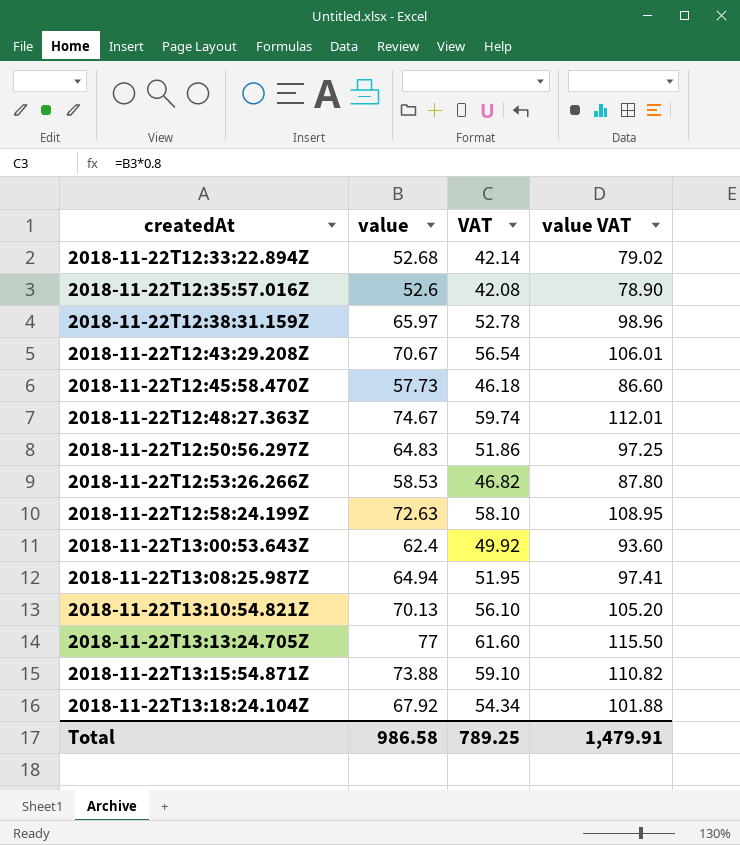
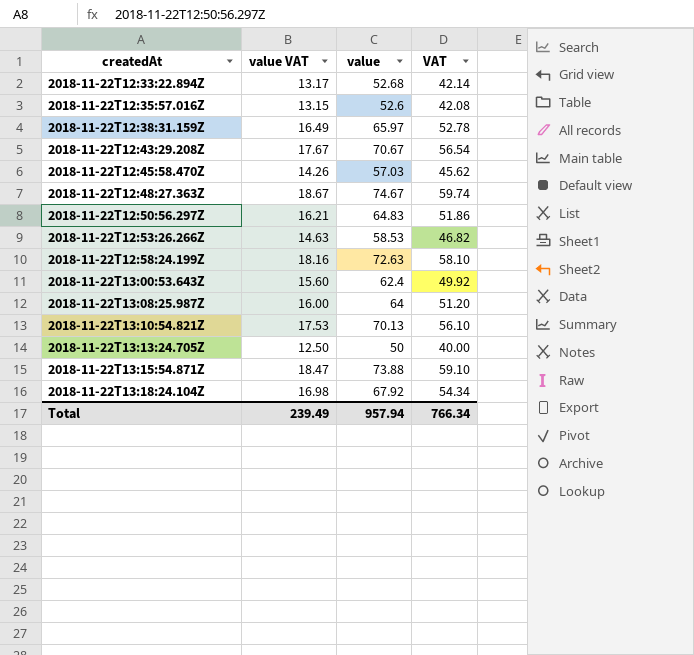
column value VAT | formula: [value] * 1.5 -> [value] * 0.25
column value VAT | position: 4 -> 2
2018-11-22T12:45:58.470Z | value: 57.73 -> 57.03
2018-11-22T12:45:58.470Z | VAT: 46.18 -> 45.62
2018-11-22T13:08:25.987Z | value: 64.94 -> 64
2018-11-22T13:08:25.987Z | VAT: 51.95 -> 51.20
2018-11-22T13:13:24.705Z | value: 77 -> 50
2018-11-22T13:13:24.705Z | VAT: 61.60 -> 40.00
Total | value VAT: 1,479.91 -> 239.49
Total | value: 986.58 -> 957.94
Total | VAT: 789.25 -> 766.34

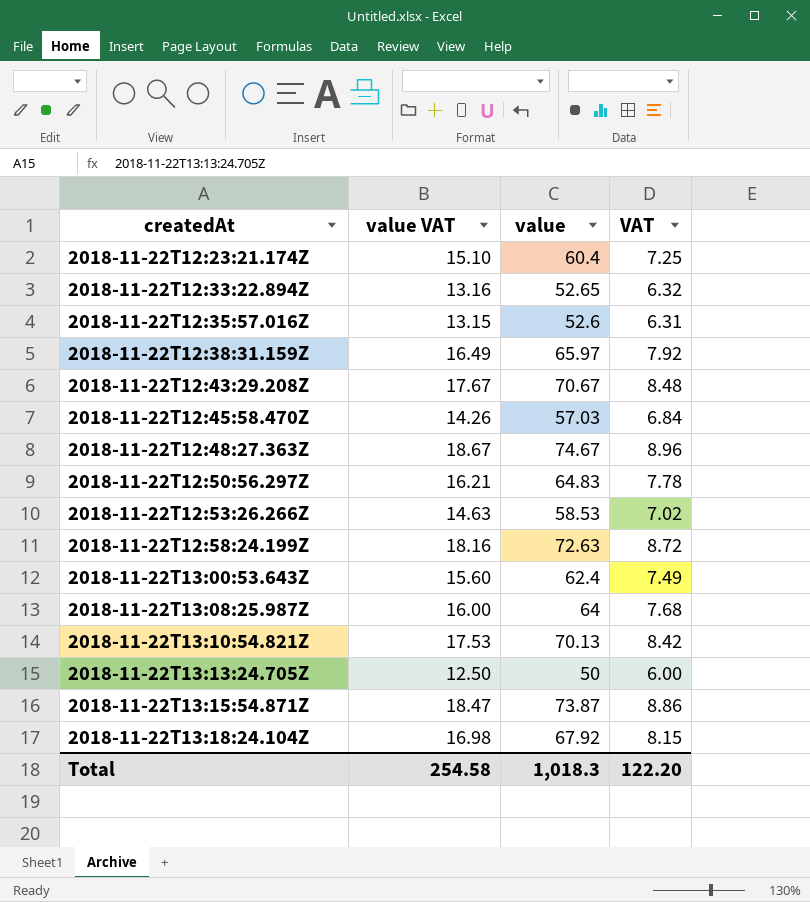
column VAT | formula: [value] * 0.8 -> [value] * 0.12
row 2018-11-22T12:23:21.174Z: none -> 15.10 | 60.4 | 7.25
2018-11-22T12:33:22.894Z | value VAT: 13.17 -> 13.16
2018-11-22T12:33:22.894Z | value: 52.68 -> 52.65
2018-11-22T13:15:54.871Z | value: 73.88 -> 73.87
Total | value VAT: 239.49 -> 254.58
Total | value: 957.94 -> 1,018.3
Total | VAT: 766.34 -> 122.20

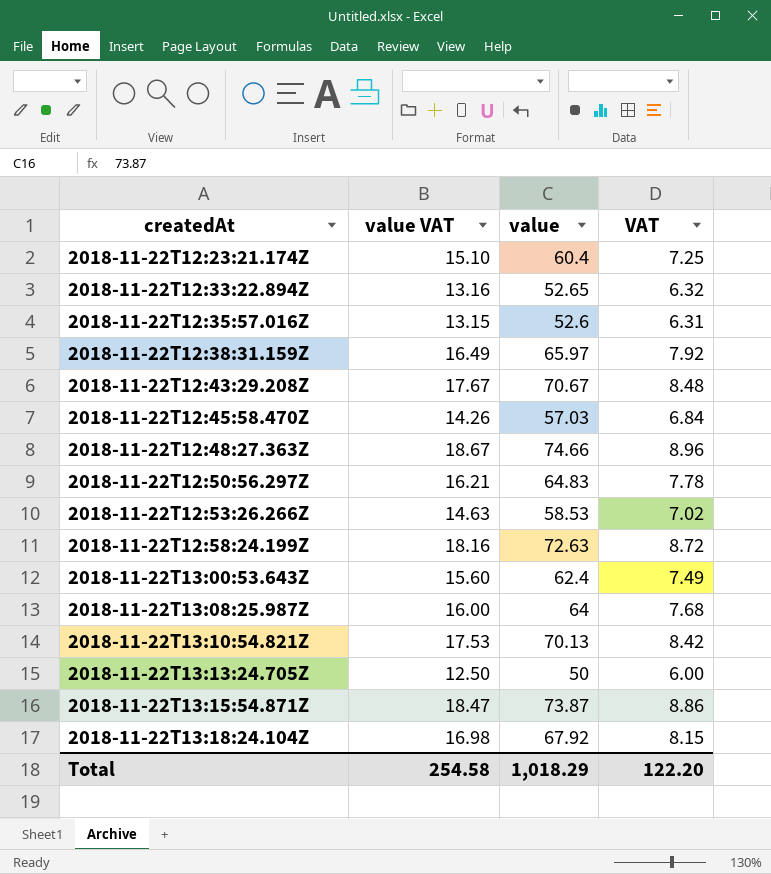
2018-11-22T12:48:27.363Z | value: 74.67 -> 74.66
Total | value: 1,018.3 -> 1,018.29

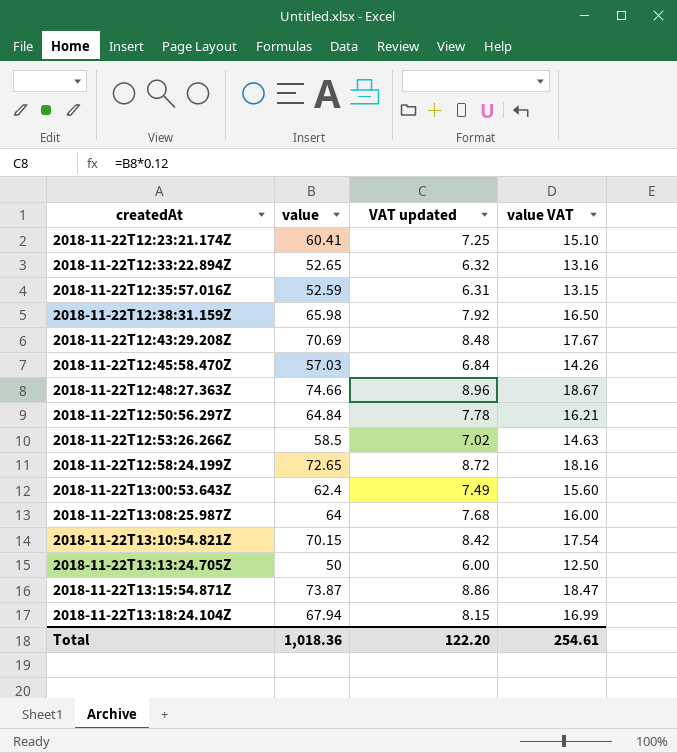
column name: VAT -> VAT updated
column value VAT | position: 2 -> 4
2018-11-22T12:23:21.174Z | value: 60.4 -> 60.41
2018-11-22T12:35:57.016Z | value: 52.6 -> 52.59
2018-11-22T12:38:31.159Z | value: 65.97 -> 65.98
2018-11-22T12:38:31.159Z | value VAT: 16.49 -> 16.50
2018-11-22T12:43:29.208Z | value: 70.67 -> 70.69
2018-11-22T12:50:56.297Z | value: 64.83 -> 64.84
2018-11-22T12:53:26.266Z | value: 58.53 -> 58.5
2018-11-22T12:58:24.199Z | value: 72.63 -> 72.65
2018-11-22T13:10:54.821Z | value: 70.13 -> 70.15
2018-11-22T13:10:54.821Z | value VAT: 17.53 -> 17.54
2018-11-22T13:18:24.104Z | value: 67.92 -> 67.94
2018-11-22T13:18:24.104Z | value VAT: 16.98 -> 16.99
Total | value: 1,018.29 -> 1,018.36
Total | value VAT: 254.58 -> 254.61

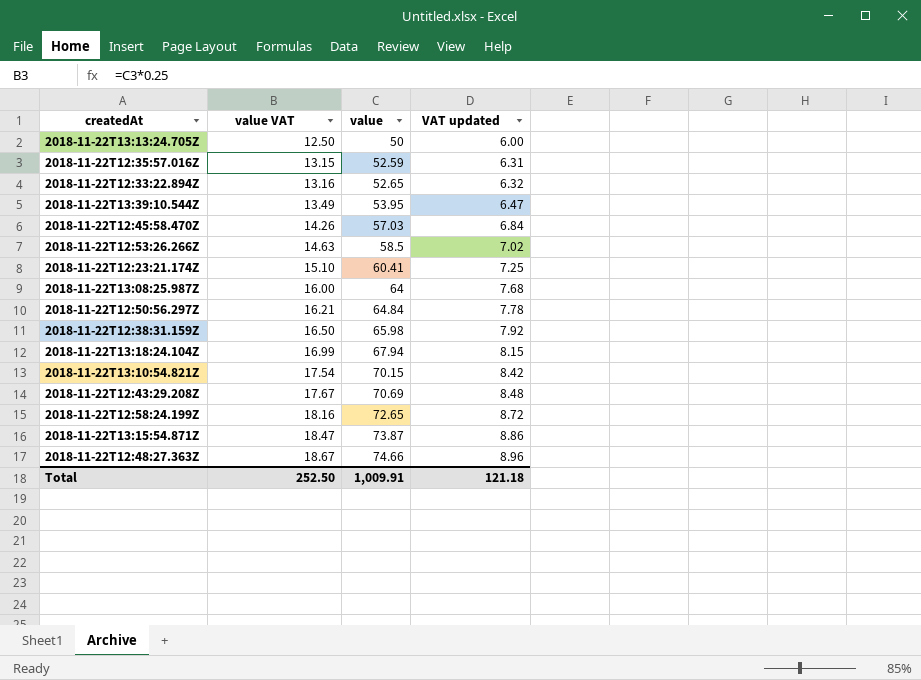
row order: createdAt ascending -> value VAT ascending
column value VAT | position: 4 -> 2
row 2018-11-22T13:00:53.643Z: 62.4 | 7.49 | 15.60 -> none
row 2018-11-22T13:39:10.544Z: none -> 13.49 | 53.95 | 6.47
Total | value VAT: 254.61 -> 252.50
Total | value: 1,018.36 -> 1,009.91
Total | VAT updated: 122.20 -> 121.18

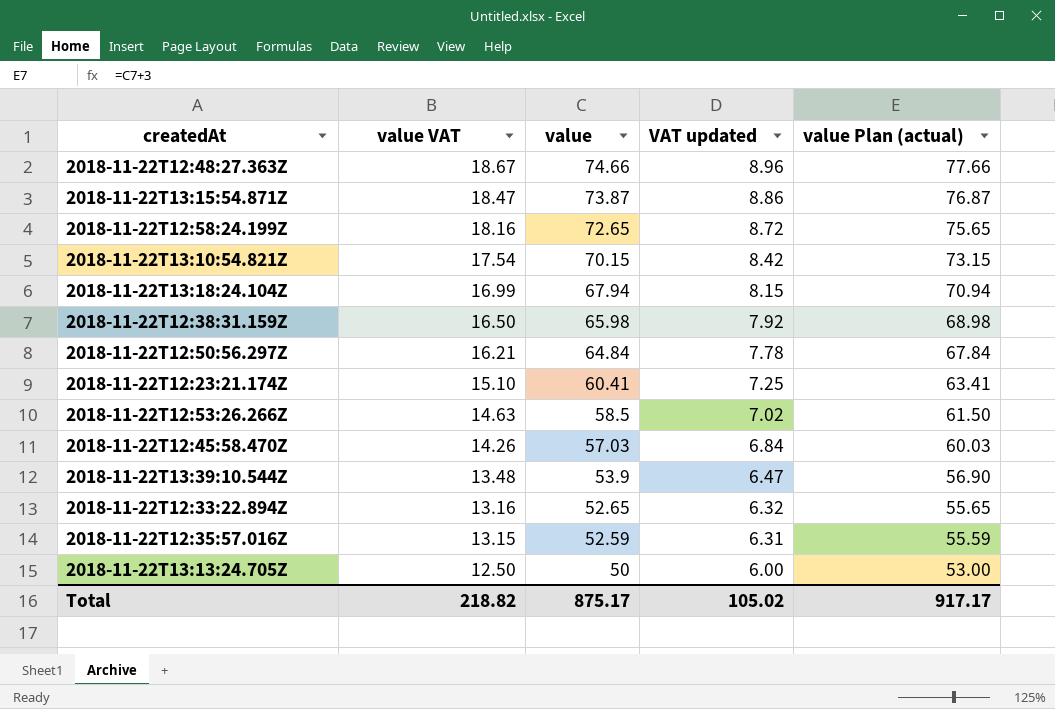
row order: value VAT ascending -> value VAT descending
column value Plan (actual) | formula: none -> [value] + 3
row 2018-11-22T13:08:25.987Z: 16.00 | 64 | 7.68 -> none
row 2018-11-22T12:43:29.208Z: 17.67 | 70.69 | 8.48 -> none
2018-11-22T13:39:10.544Z | value VAT: 13.49 -> 13.48
2018-11-22T13:39:10.544Z | value: 53.95 -> 53.9
Total | value VAT: 252.50 -> 218.82
Total | value: 1,009.91 -> 875.17
Total | VAT updated: 121.18 -> 105.02

